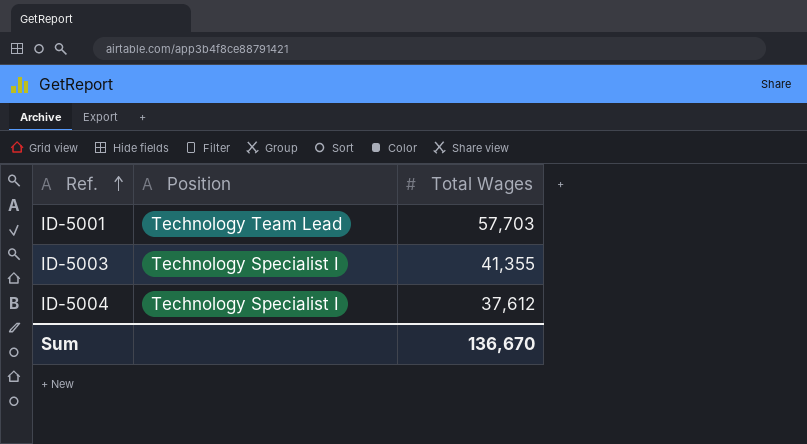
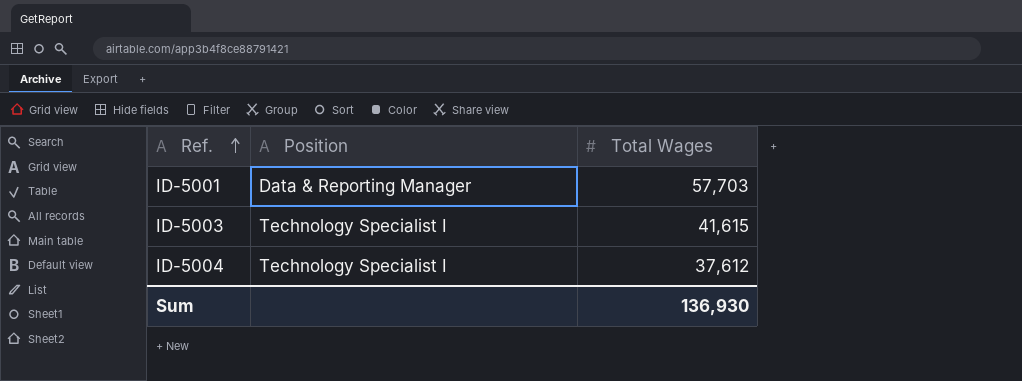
ID-5001 | Position: Technology Team Lead -> Data & Reporting Manager
ID-5003 | Total Wages: 41,355 -> 41,615
Sum | Total Wages: 136,670 -> 136,930

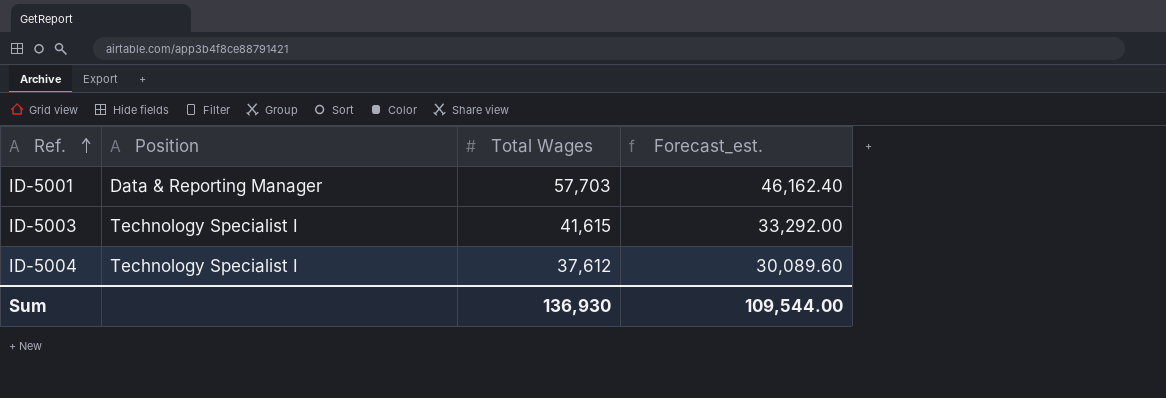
column Forecast_est. | formula: none -> [Total Wages] * 0.8

